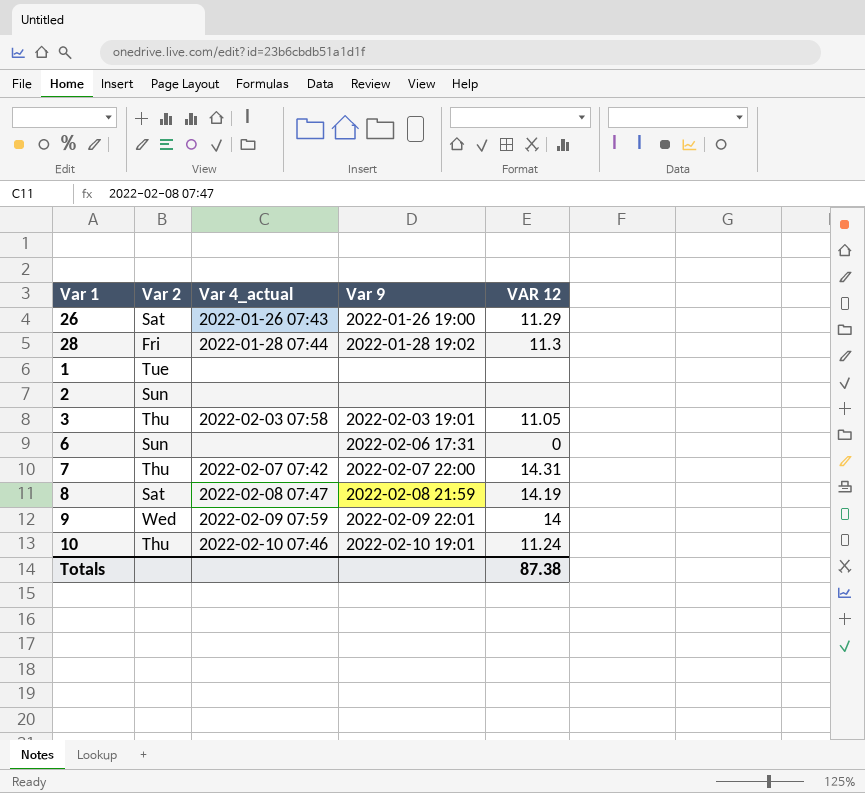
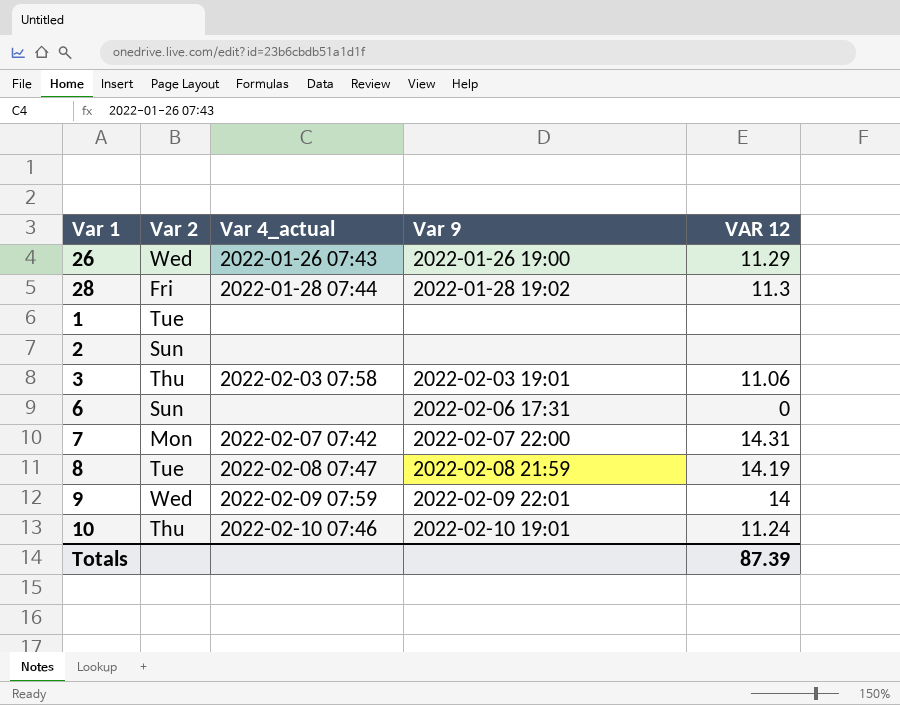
26 | Var 2: Sat -> Wed
3 | VAR 12: 11.05 -> 11.06
7 | Var 2: Thu -> Mon
8 | Var 2: Sat -> Tue
Totals | VAR 12: 87.38 -> 87.39

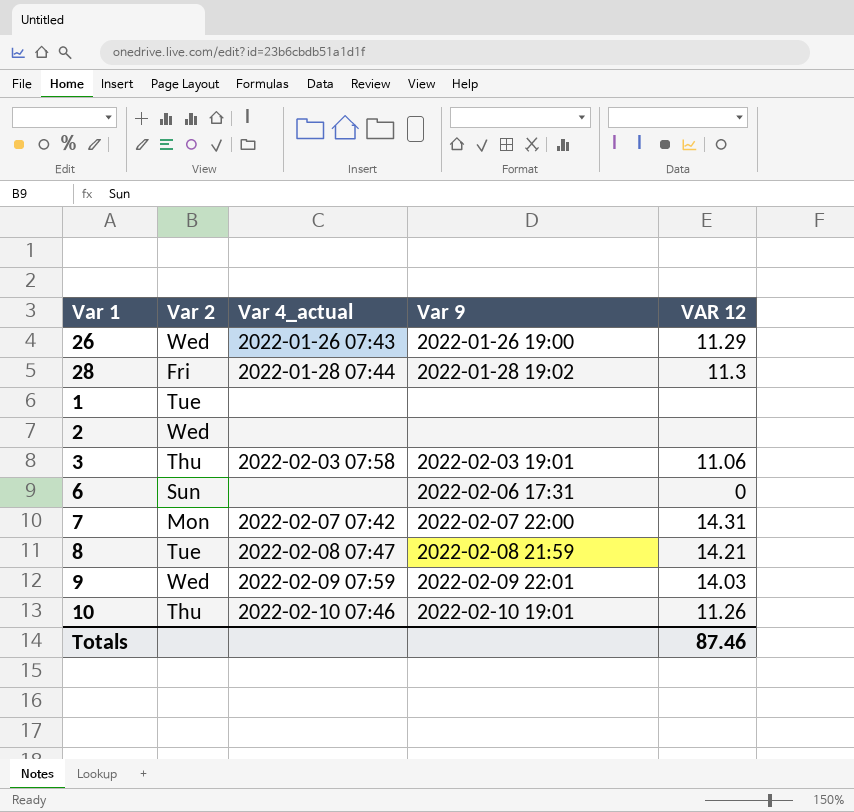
2 | Var 2: Sun -> Wed
8 | VAR 12: 14.19 -> 14.21
9 | VAR 12: 14 -> 14.03
10 | VAR 12: 11.24 -> 11.26
Totals | VAR 12: 87.39 -> 87.46

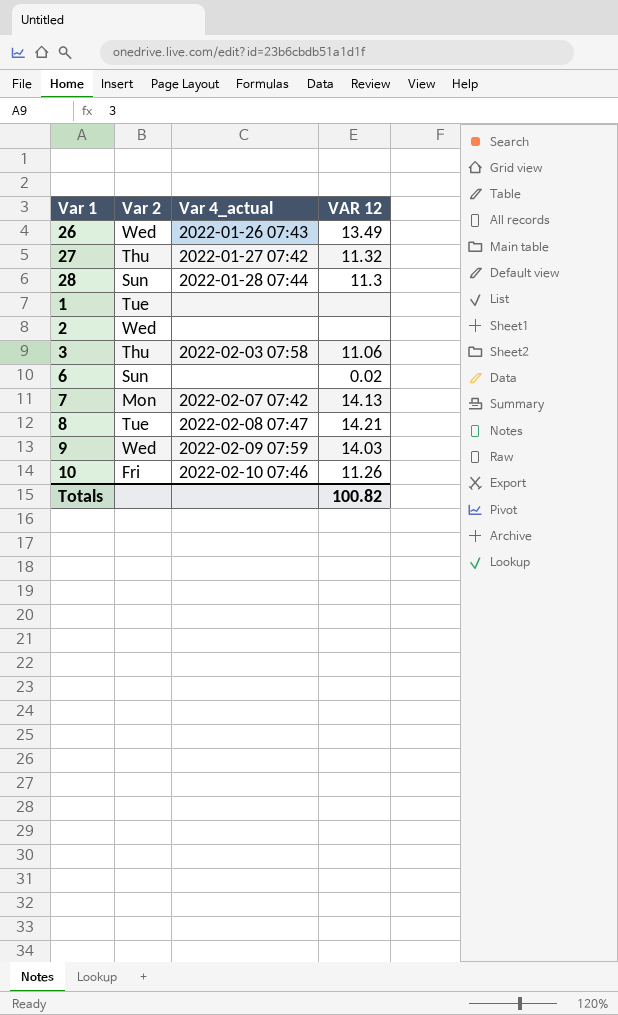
column Var 9 | position: 4 -> none
26 | VAR 12: 11.29 -> 13.49
row 27: none -> Thu | 2022-01-27 07:42 | 11.32
28 | Var 2: Fri -> Sun
6 | VAR 12: 0 -> 0.02
7 | VAR 12: 14.31 -> 14.13
10 | Var 2: Thu -> Fri
Totals | VAR 12: 87.46 -> 100.82

